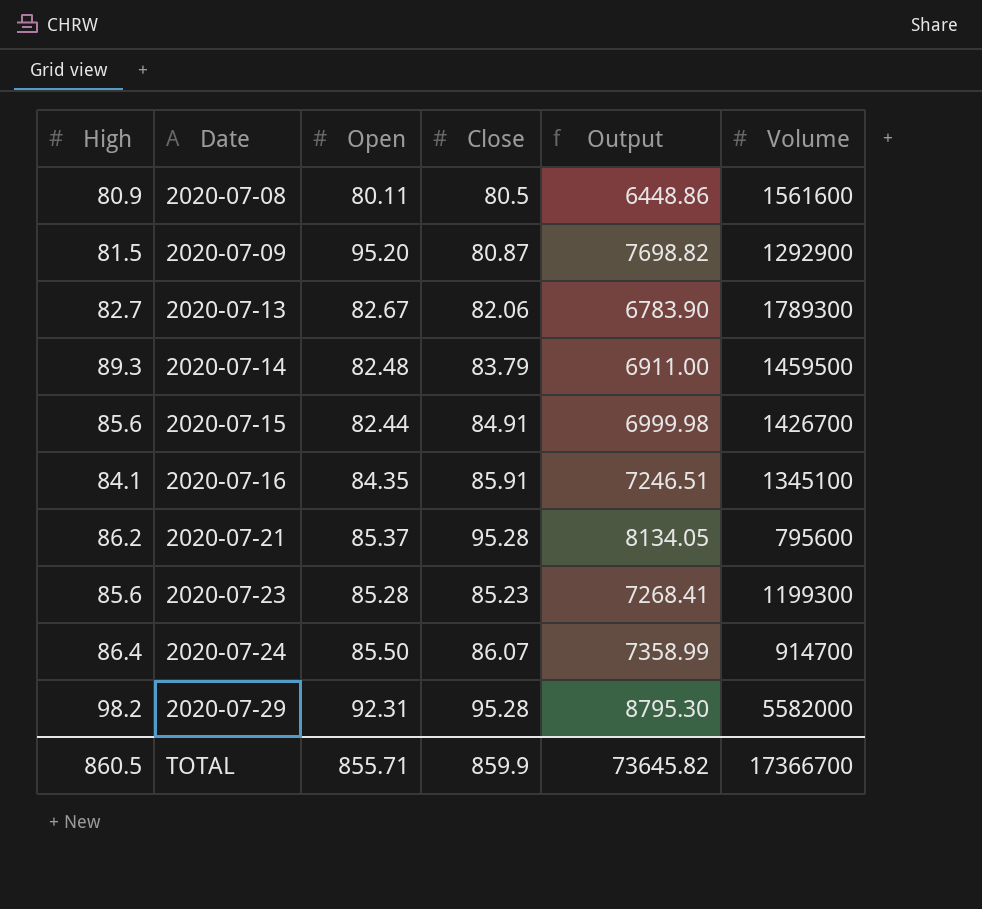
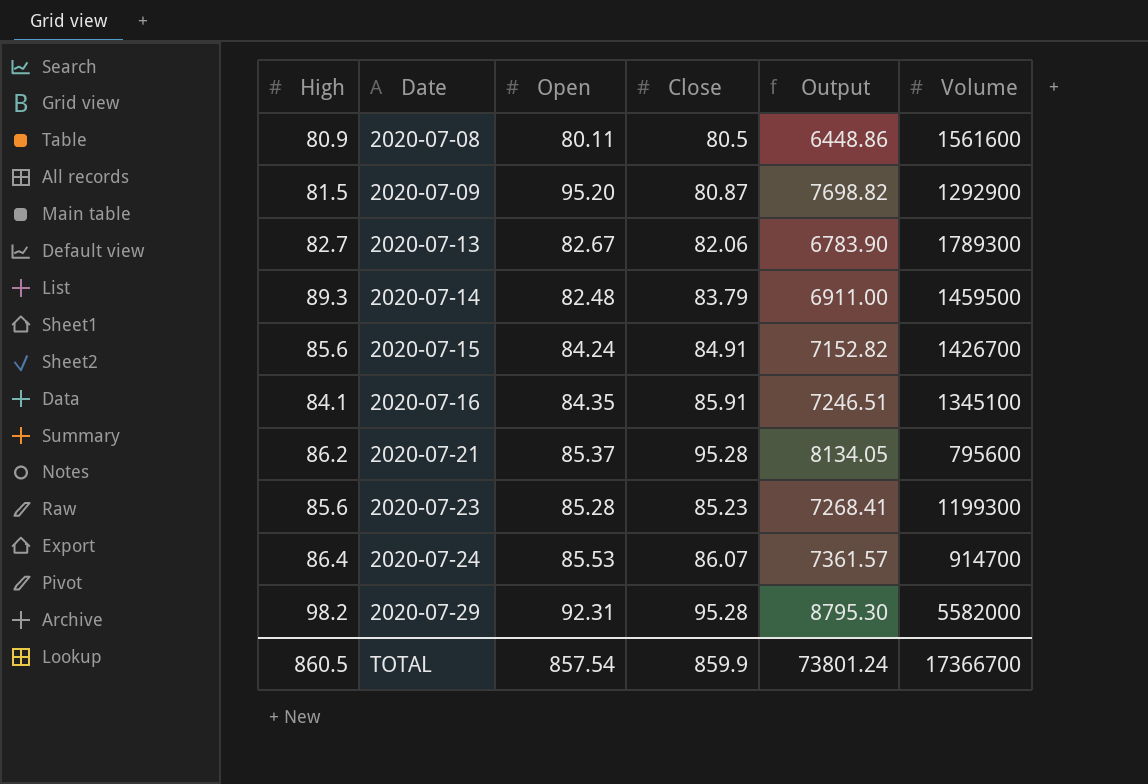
2020-07-15 | Open: 82.44 -> 84.24
2020-07-15 | Output: 6999.98 -> 7152.82
2020-07-24 | Open: 85.50 -> 85.53
2020-07-24 | Output: 7358.99 -> 7361.57
TOTAL | Open: 855.71 -> 857.54
TOTAL | Output: 73645.82 -> 73801.24

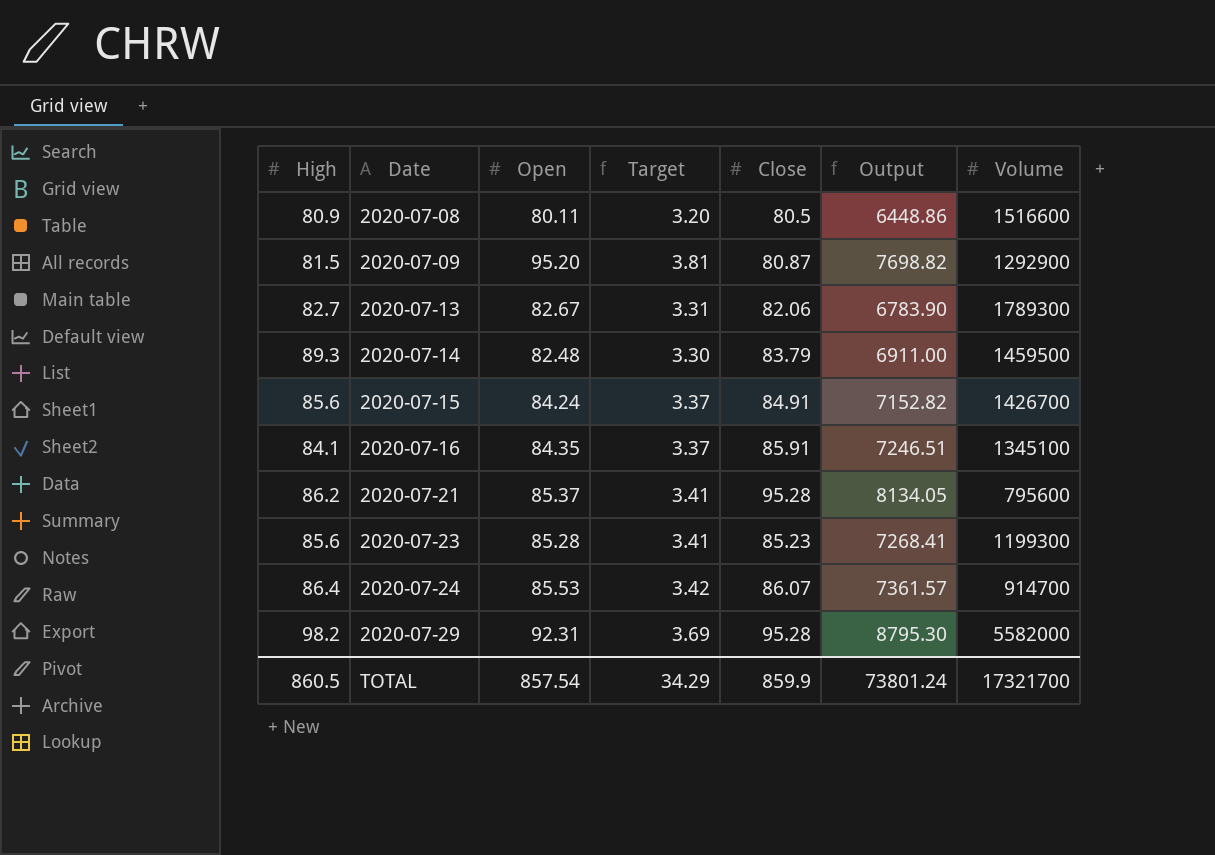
column Target | formula: none -> [Open] * 0.04
2020-07-08 | Volume: 1561600 -> 1516600
TOTAL | Volume: 17366700 -> 17321700

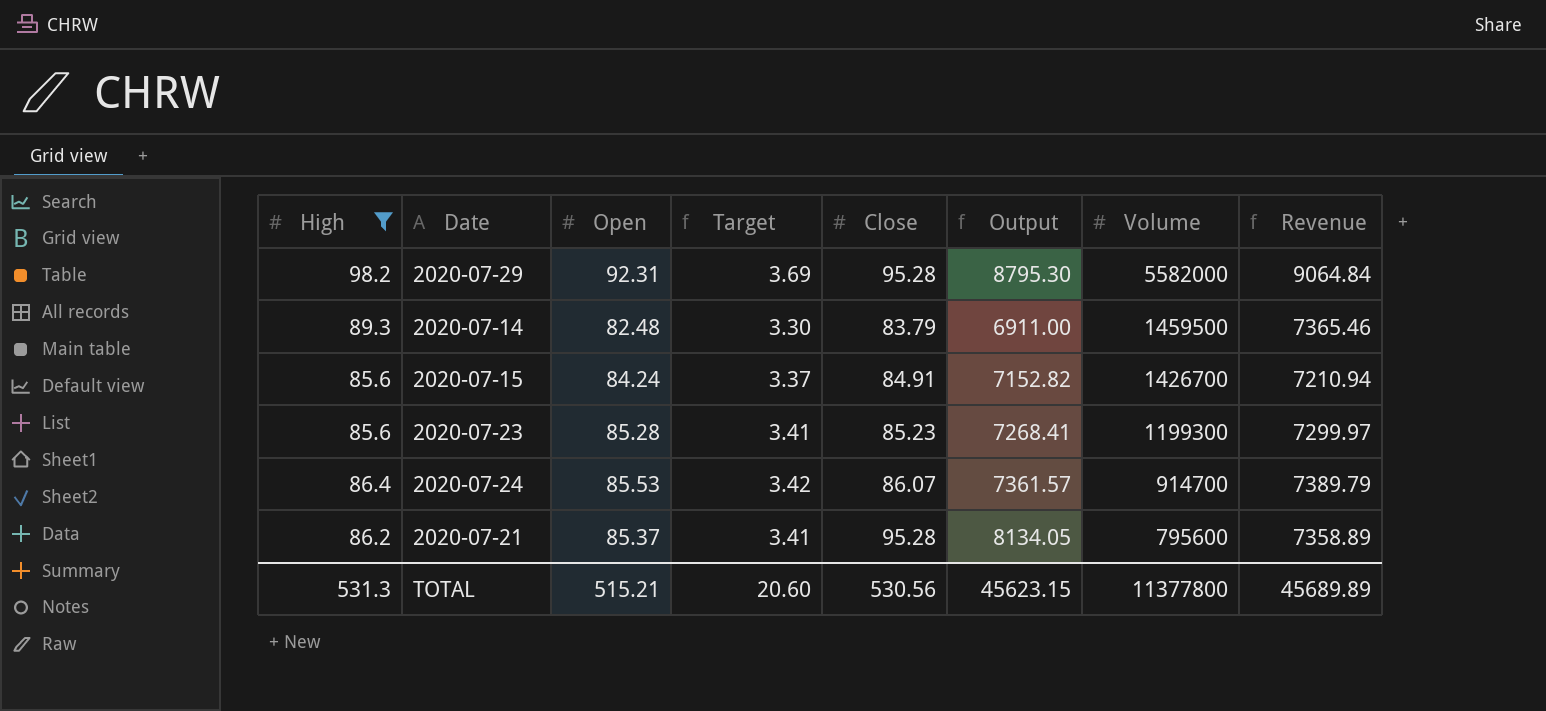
filter: none -> High >= 85.6
row order: Date ascending -> Volume descending
column Revenue | formula: none -> [High] * [Open]
TOTAL | High: 860.5 -> 531.3
TOTAL | Open: 857.54 -> 515.21
TOTAL | Target: 34.29 -> 20.60
TOTAL | Close: 859.9 -> 530.56
TOTAL | Output: 73801.24 -> 45623.15
TOTAL | Volume: 17321700 -> 11377800

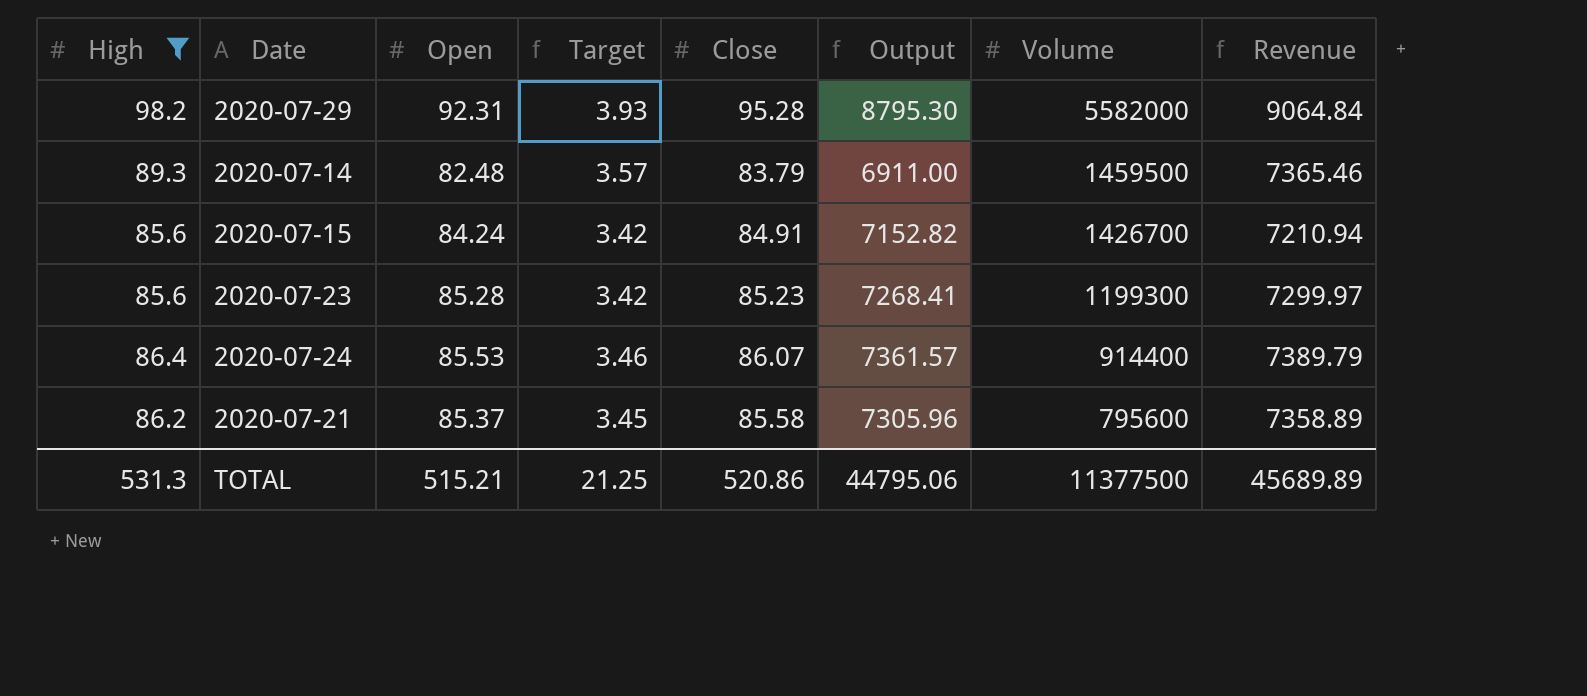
column Target | formula: [Open] * 0.04 -> [High] * 0.04
2020-07-24 | Volume: 914700 -> 914400
2020-07-21 | Close: 95.28 -> 85.58
2020-07-21 | Output: 8134.05 -> 7305.96
TOTAL | Target: 20.60 -> 21.25
TOTAL | Close: 530.56 -> 520.86
TOTAL | Output: 45623.15 -> 44795.06
TOTAL | Volume: 11377800 -> 11377500

